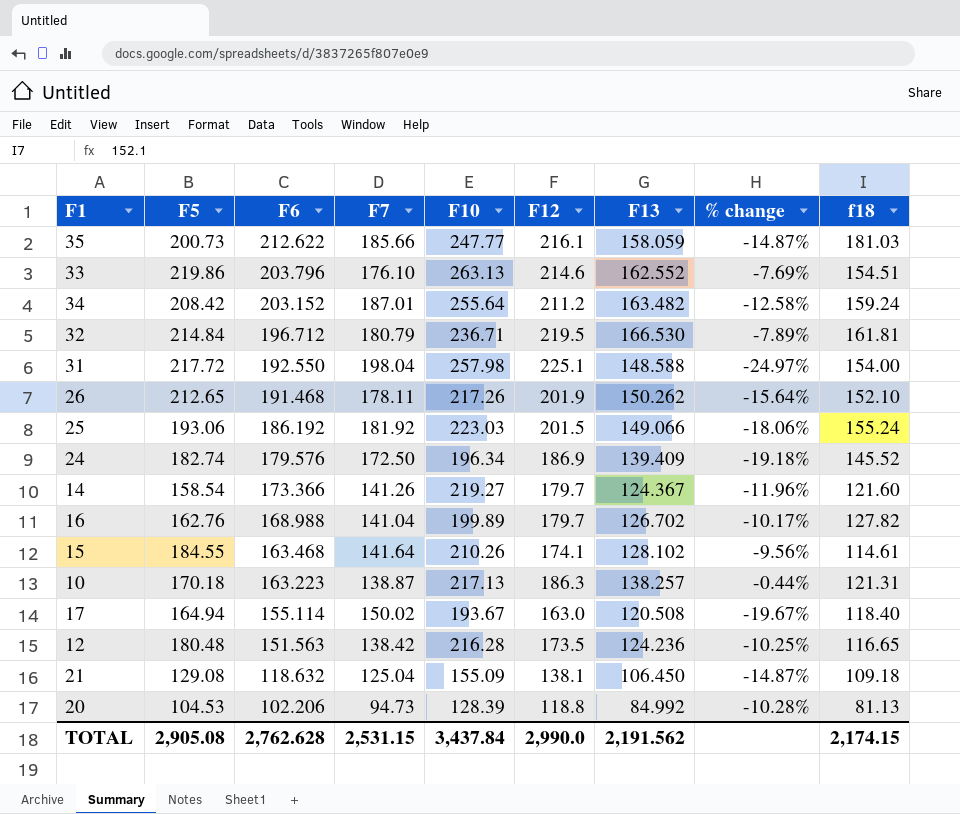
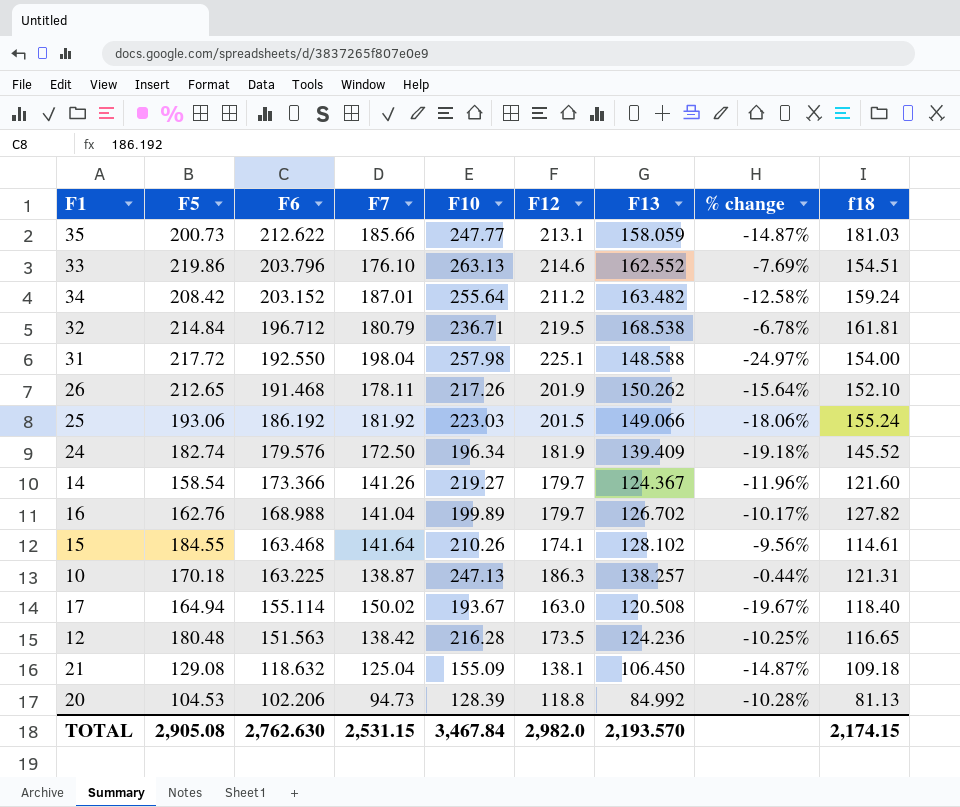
35 | F12: 216.1 -> 213.1
32 | F13: 166.530 -> 168.538
32 | % change: -7.89% -> -6.78%
24 | F12: 186.9 -> 181.9
10 | F6: 163.223 -> 163.225
10 | F10: 217.13 -> 247.13
TOTAL | F6: 2,762.628 -> 2,762.630
TOTAL | F10: 3,437.84 -> 3,467.84
TOTAL | F12: 2,990.0 -> 2,982.0
TOTAL | F13: 2,191.562 -> 2,193.570

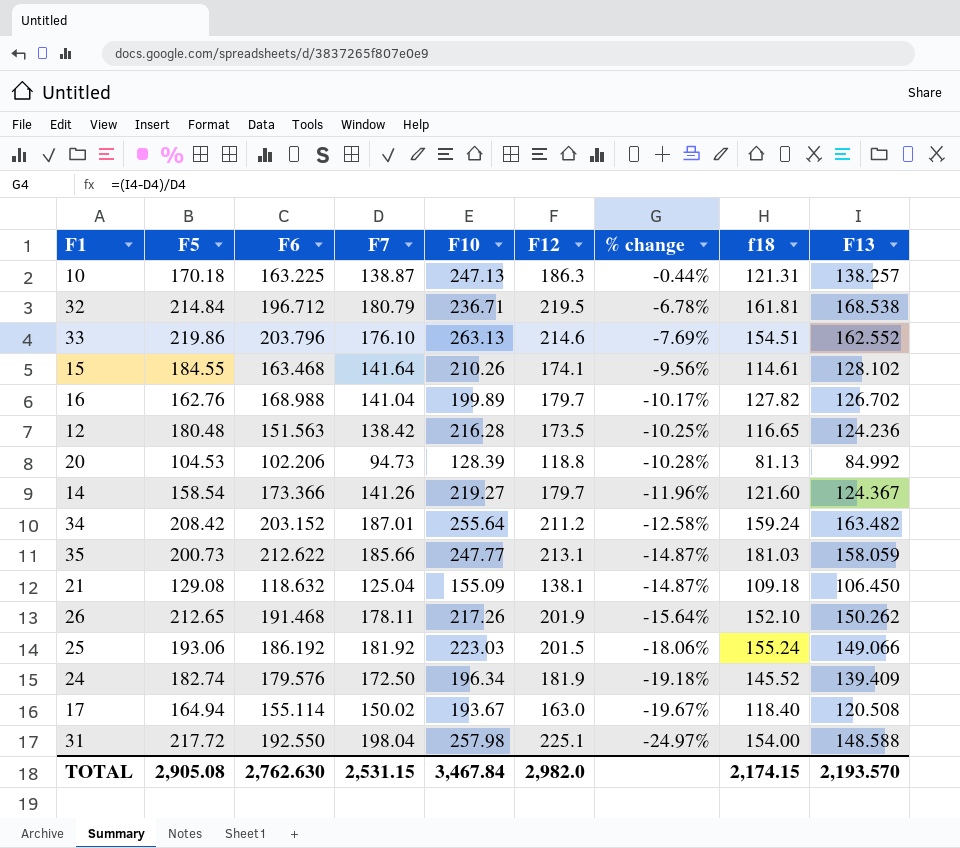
row order: F6 descending -> % change descending
column F13 | position: 7 -> 9

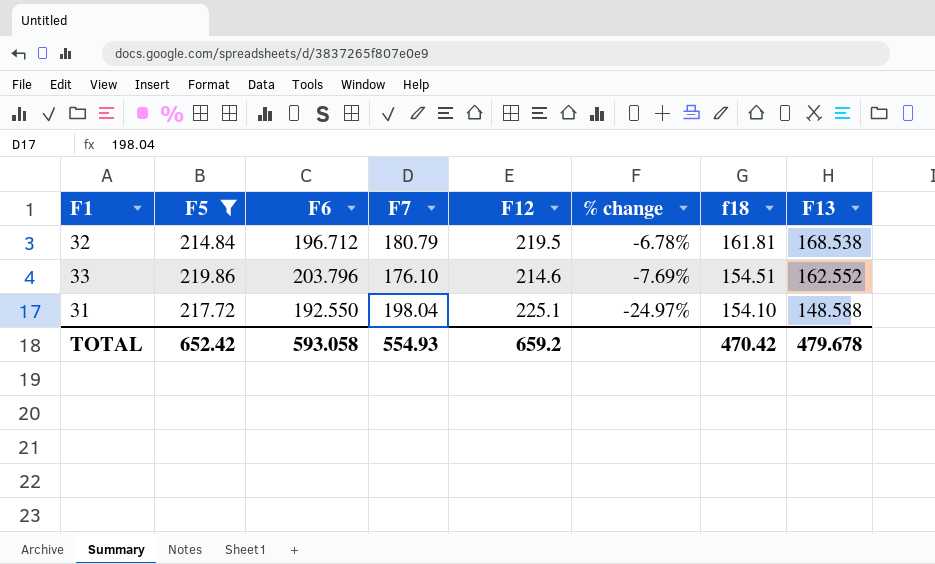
filter: none -> F5 >= 214.84
column F10 | position: 5 -> none
31 | f18: 154.00 -> 154.10
TOTAL | F5: 2,905.08 -> 652.42
TOTAL | F6: 2,762.630 -> 593.058
TOTAL | F7: 2,531.15 -> 554.93
TOTAL | F12: 2,982.0 -> 659.2
TOTAL | f18: 2,174.15 -> 470.42
TOTAL | F13: 2,193.570 -> 479.678

